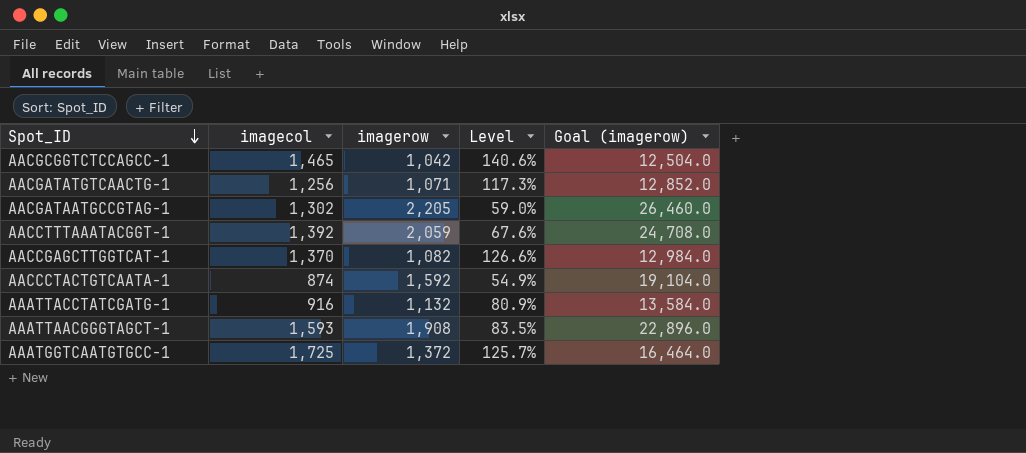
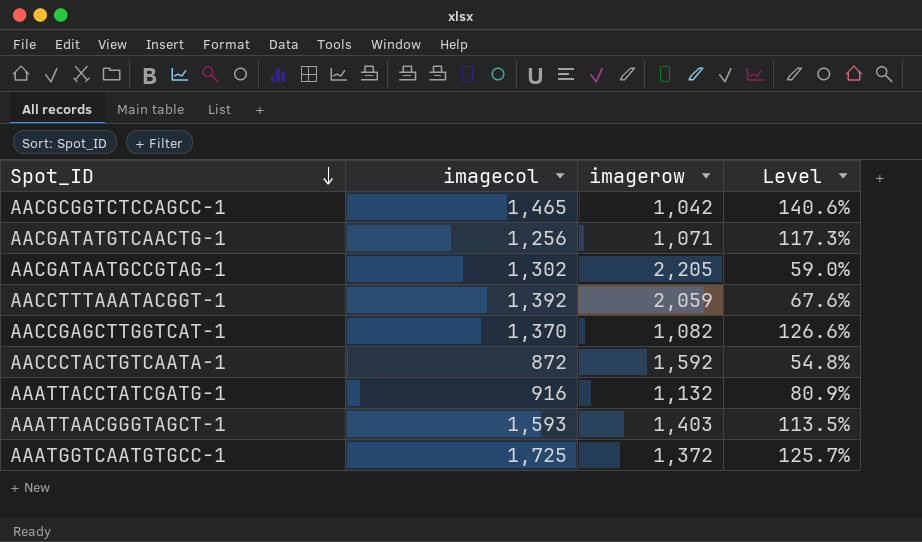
column Goal (imagerow) | formula: [imagerow] * 12 -> none
AACCCTACTGTCAATA-1 | imagecol: 874 -> 872
AACCCTACTGTCAATA-1 | Level: 54.9% -> 54.8%
AAATTAACGGGTAGCT-1 | imagerow: 1,908 -> 1,403
AAATTAACGGGTAGCT-1 | Level: 83.5% -> 113.5%

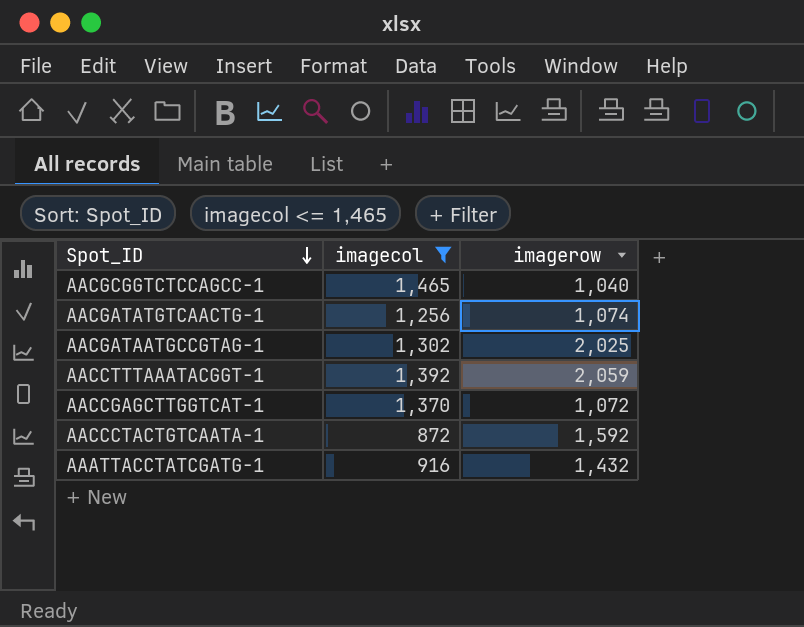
filter: none -> imagecol <= 1,465
column Level | formula: [imagecol] / [imagerow] -> none
AACGCGGTCTCCAGCC-1 | imagerow: 1,042 -> 1,040
AACGATATGTCAACTG-1 | imagerow: 1,071 -> 1,074
AACGATAATGCCGTAG-1 | imagerow: 2,205 -> 2,025
AACCGAGCTTGGTCAT-1 | imagerow: 1,082 -> 1,072
AAATTACCTATCGATG-1 | imagerow: 1,132 -> 1,432

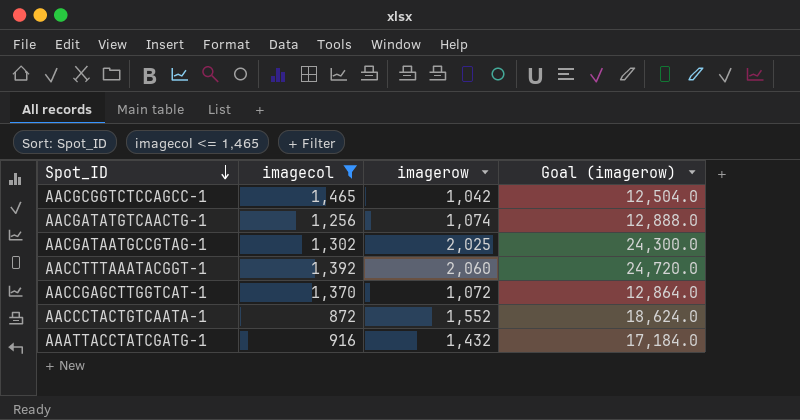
column Goal (imagerow) | formula: none -> [imagerow] * 12
AACGCGGTCTCCAGCC-1 | imagerow: 1,040 -> 1,042
AACCTTTAAATACGGT-1 | imagerow: 2,059 -> 2,060
AACCCTACTGTCAATA-1 | imagerow: 1,592 -> 1,552

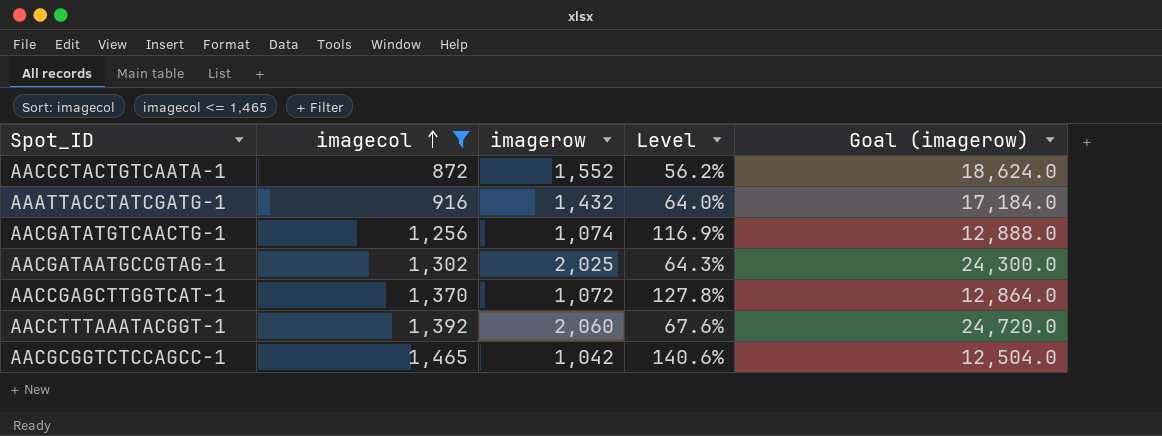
row order: Spot_ID descending -> imagecol ascending
column Level | formula: none -> [imagecol] / [imagerow]

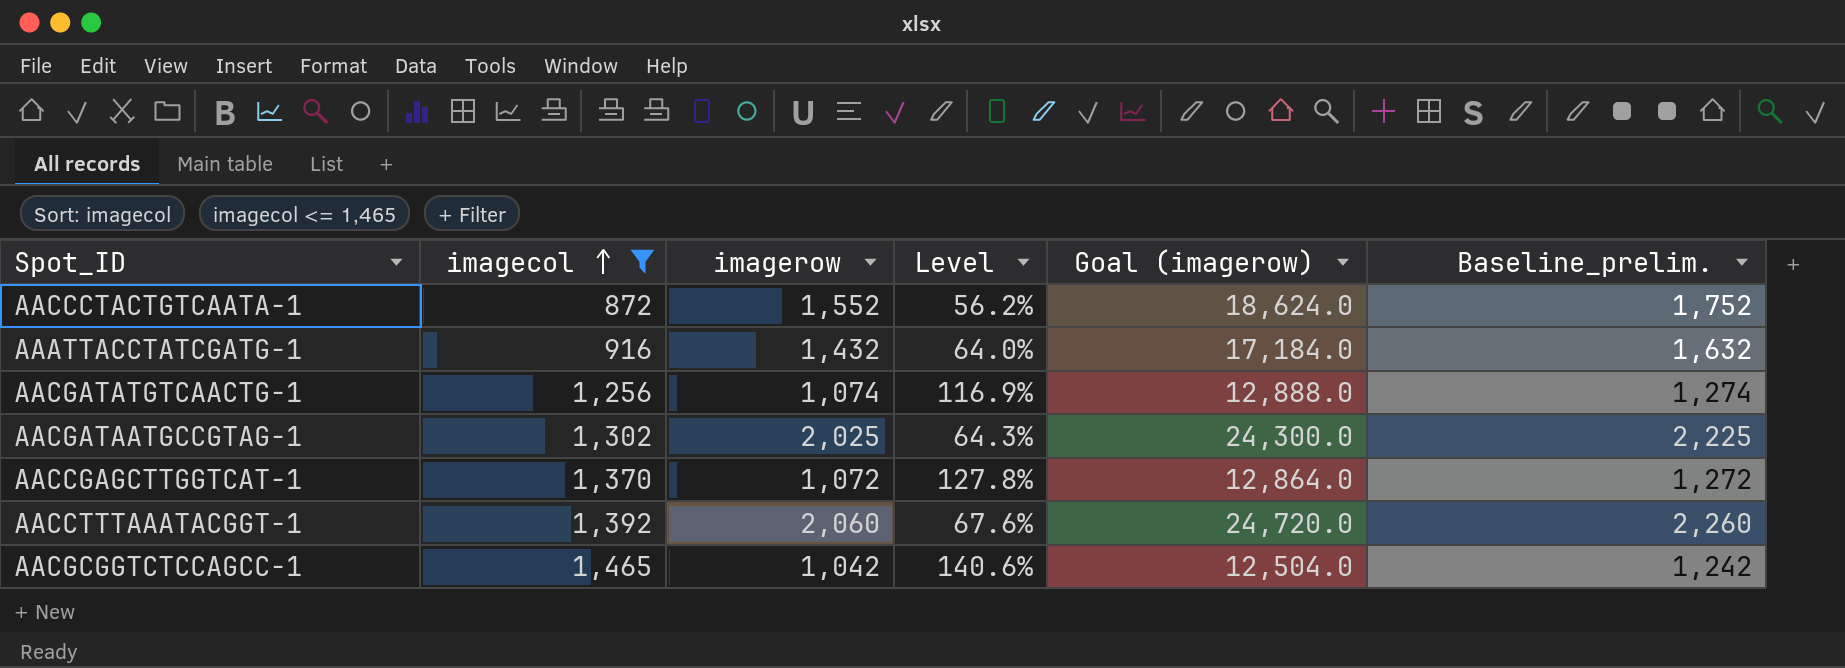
column Baseline_prelim. | formula: none -> [imagerow] + 200

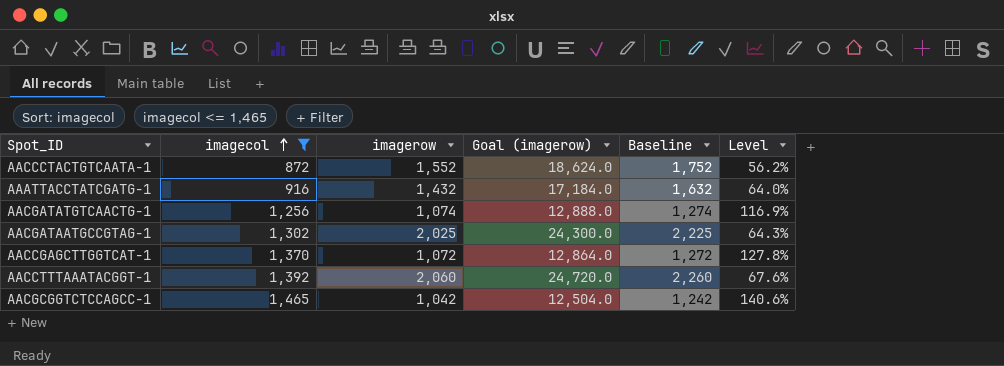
column name: Baseline_prelim. -> Baseline
column Level | position: 4 -> 6

